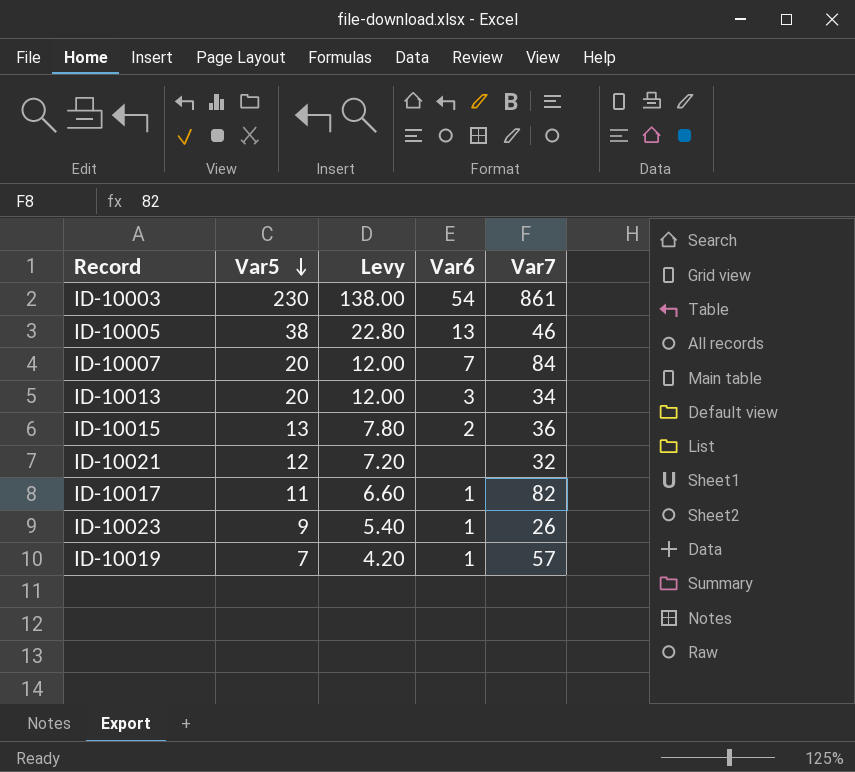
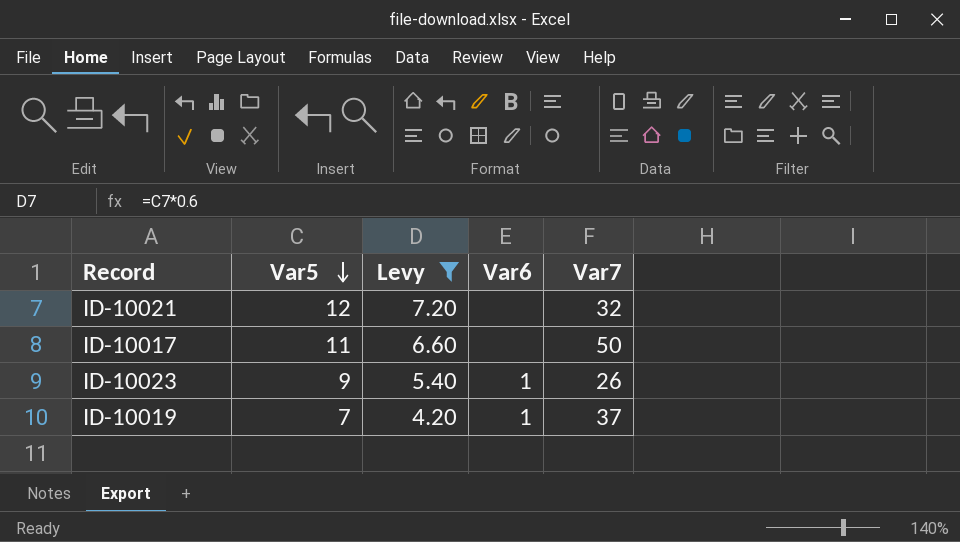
filter: none -> Levy <= 7.20
ID-10017 | Var6: 1 -> none
ID-10017 | Var7: 82 -> 50
ID-10019 | Var7: 57 -> 37

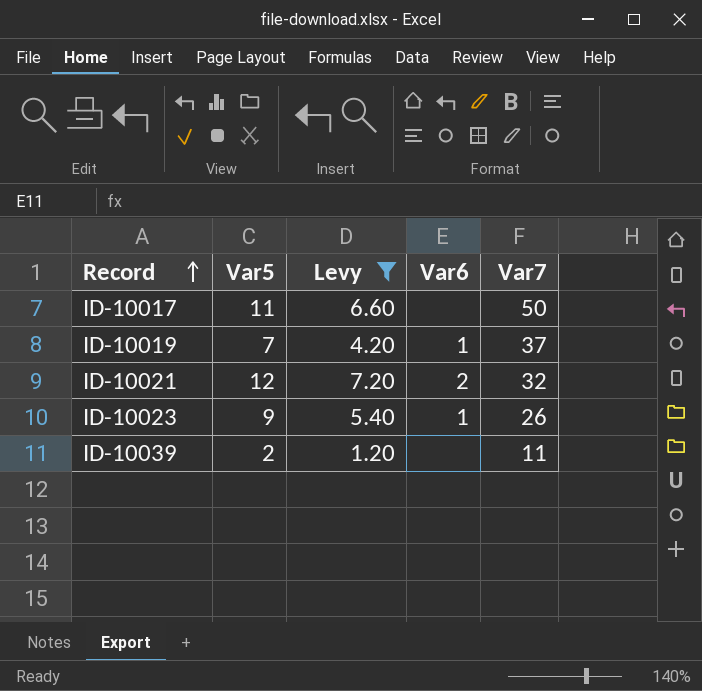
row order: Var5 descending -> Record ascending
ID-10021 | Var6: none -> 2
row ID-10039: none -> 2 | 1.20 | none | 11

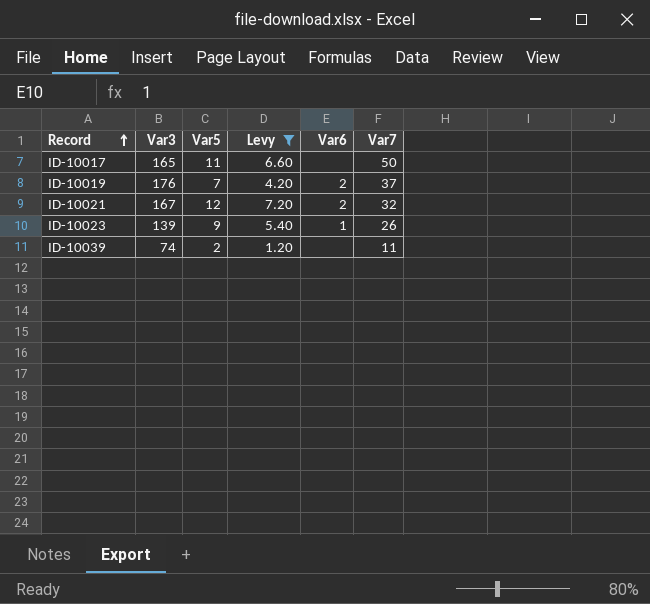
column Var3 | position: none -> 2
ID-10019 | Var6: 1 -> 2

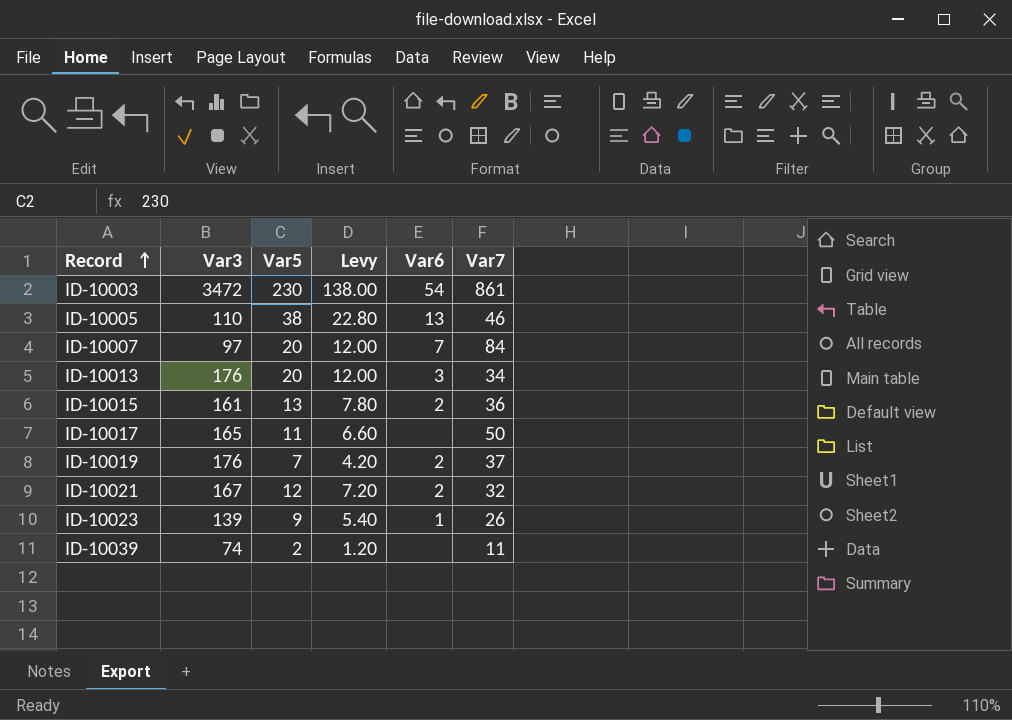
filter: Levy <= 7.20 -> none

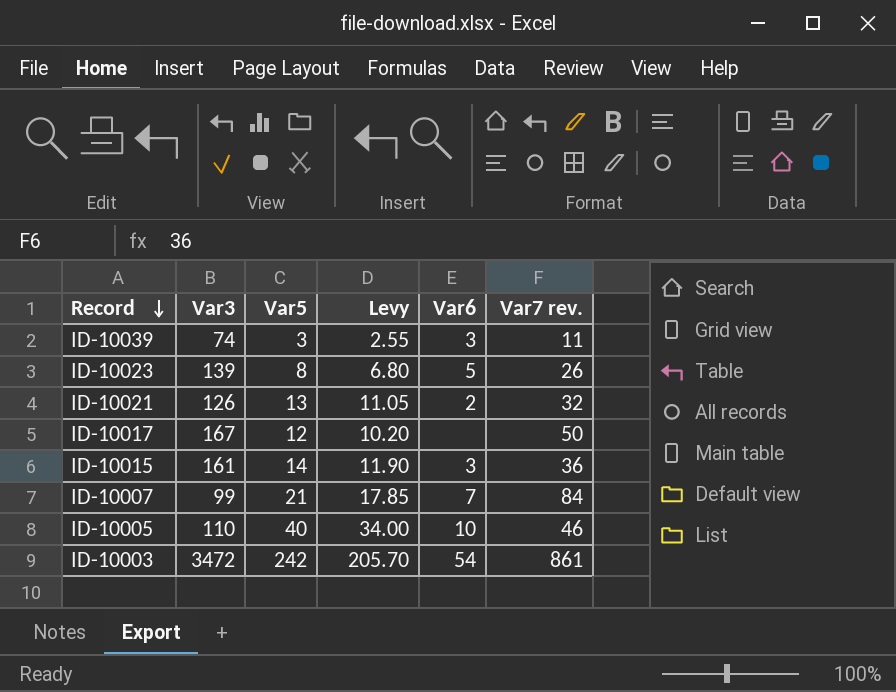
row order: Record ascending -> Record descending
column Levy | formula: [Var5] * 0.6 -> [Var5] * 0.85
column name: Var7 -> Var7 rev.
row ID-10013: 176 | 20 | 12.00 | 3 | 34 -> none
row ID-10019: 176 | 7 | 4.20 | 2 | 37 -> none
ID-10039 | Var5: 2 -> 3
ID-10039 | Var6: none -> 3
ID-10023 | Var5: 9 -> 8
ID-10023 | Var6: 1 -> 5
ID-10021 | Var3: 167 -> 126
ID-10021 | Var5: 12 -> 13
ID-10017 | Var3: 165 -> 167
ID-10017 | Var5: 11 -> 12
ID-10015 | Var5: 13 -> 14
ID-10015 | Var6: 2 -> 3
ID-10007 | Var3: 97 -> 99
ID-10007 | Var5: 20 -> 21
ID-10005 | Var5: 38 -> 40
ID-10005 | Var6: 13 -> 10
ID-10003 | Var5: 230 -> 242

